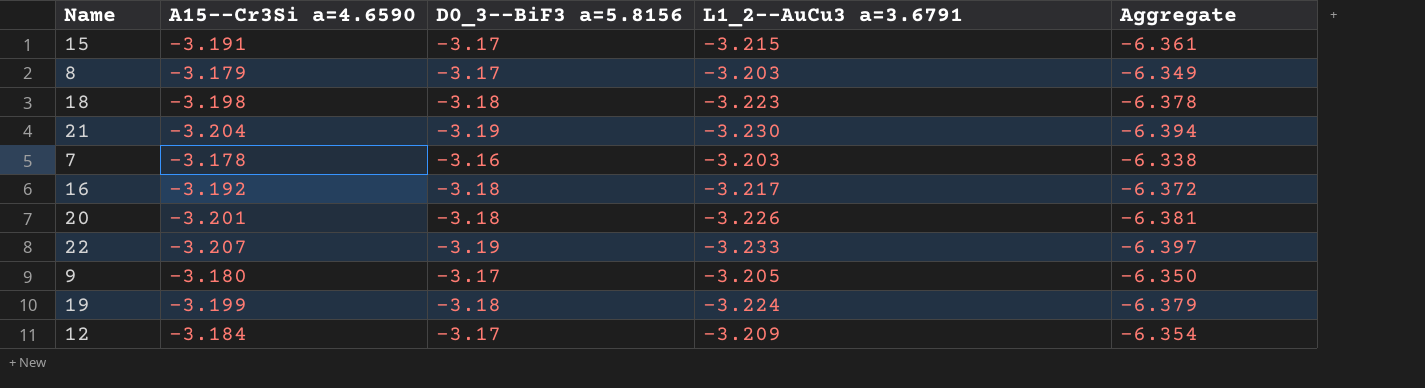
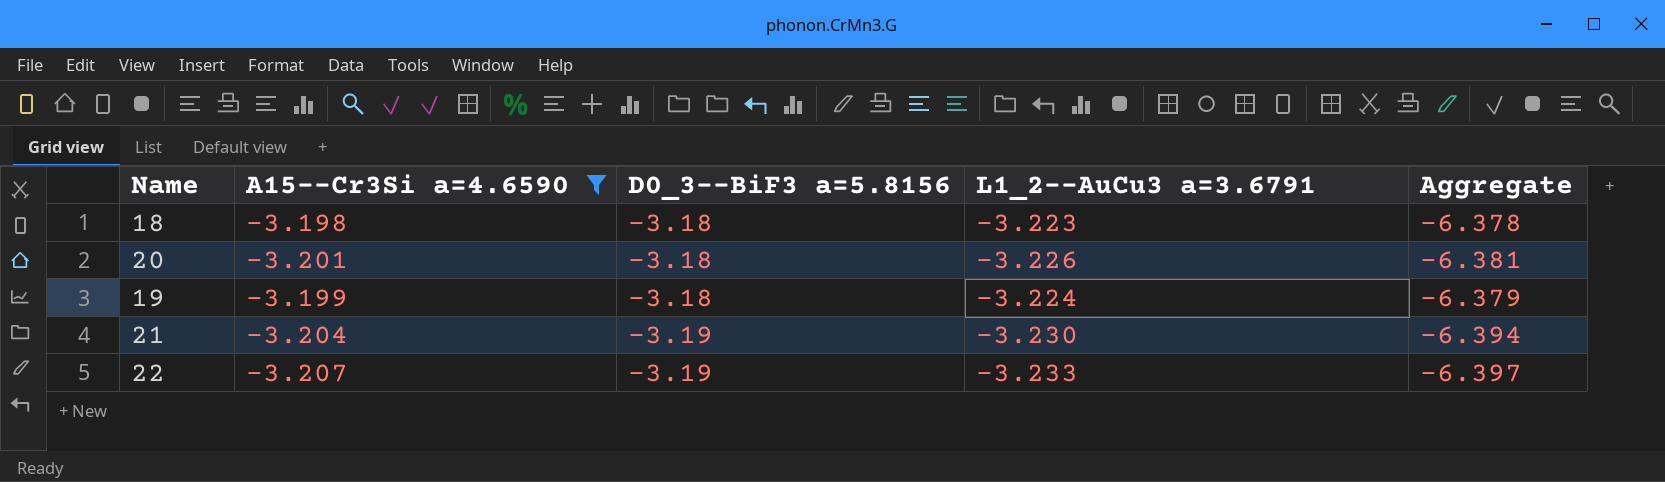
filter: none -> A15--Cr3Si a=4.6590 <= -3.198
row order: none -> D0_3--BiF3 a=5.8156 descending

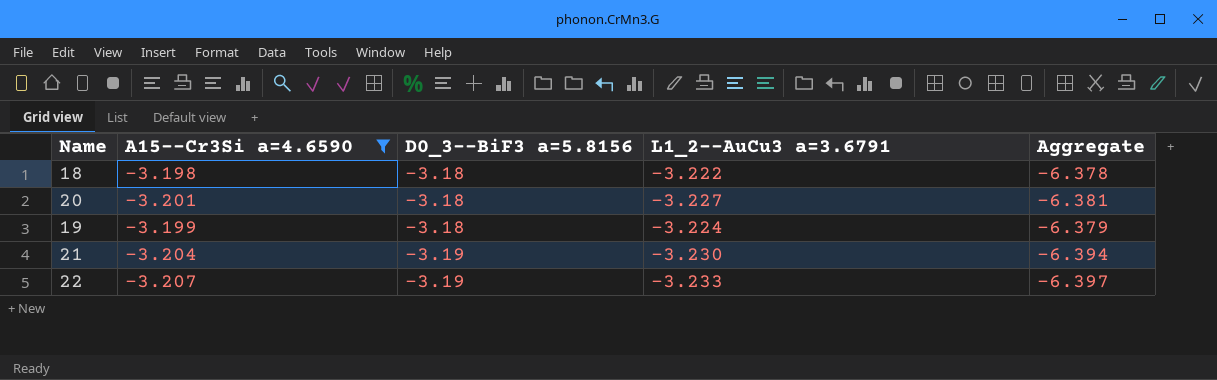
18 | L1_2--AuCu3 a=3.6791: -3.223 -> -3.222
20 | L1_2--AuCu3 a=3.6791: -3.226 -> -3.227

